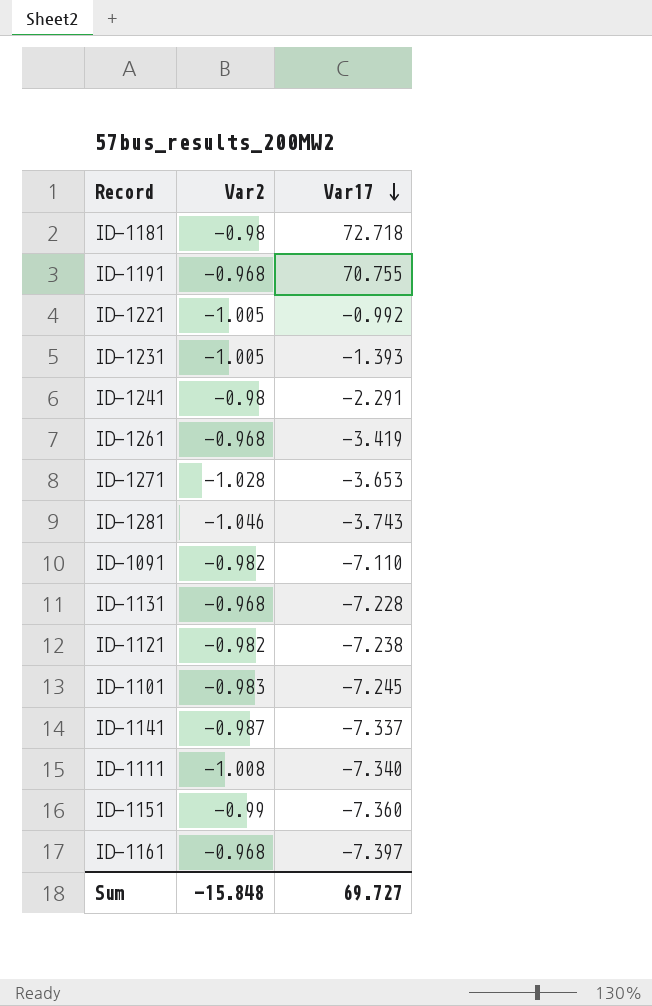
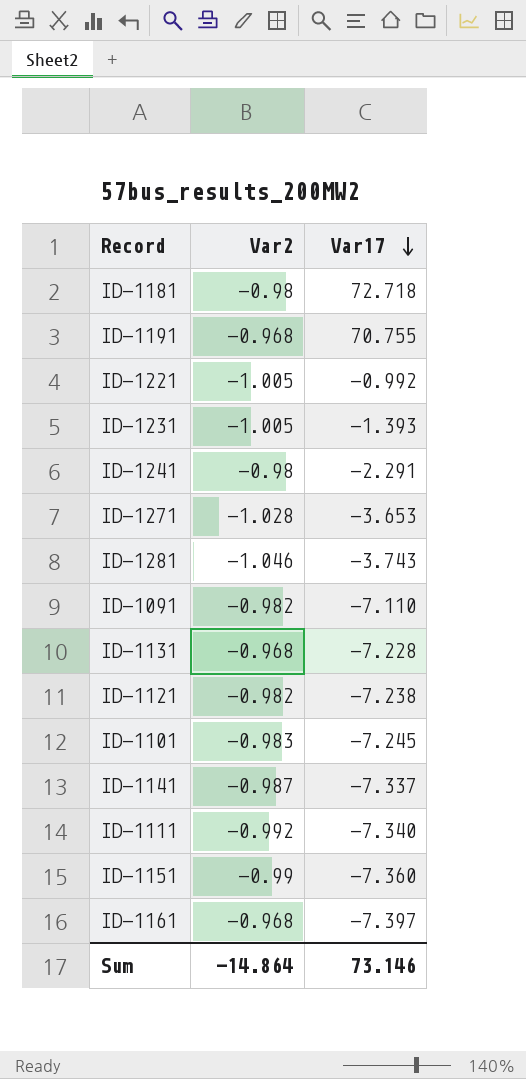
row ID-1261: -0.968 | -3.419 -> none
ID-1111 | Var2: -1.008 -> -0.992
Sum | Var2: -15.848 -> -14.864
Sum | Var17: 69.727 -> 73.146

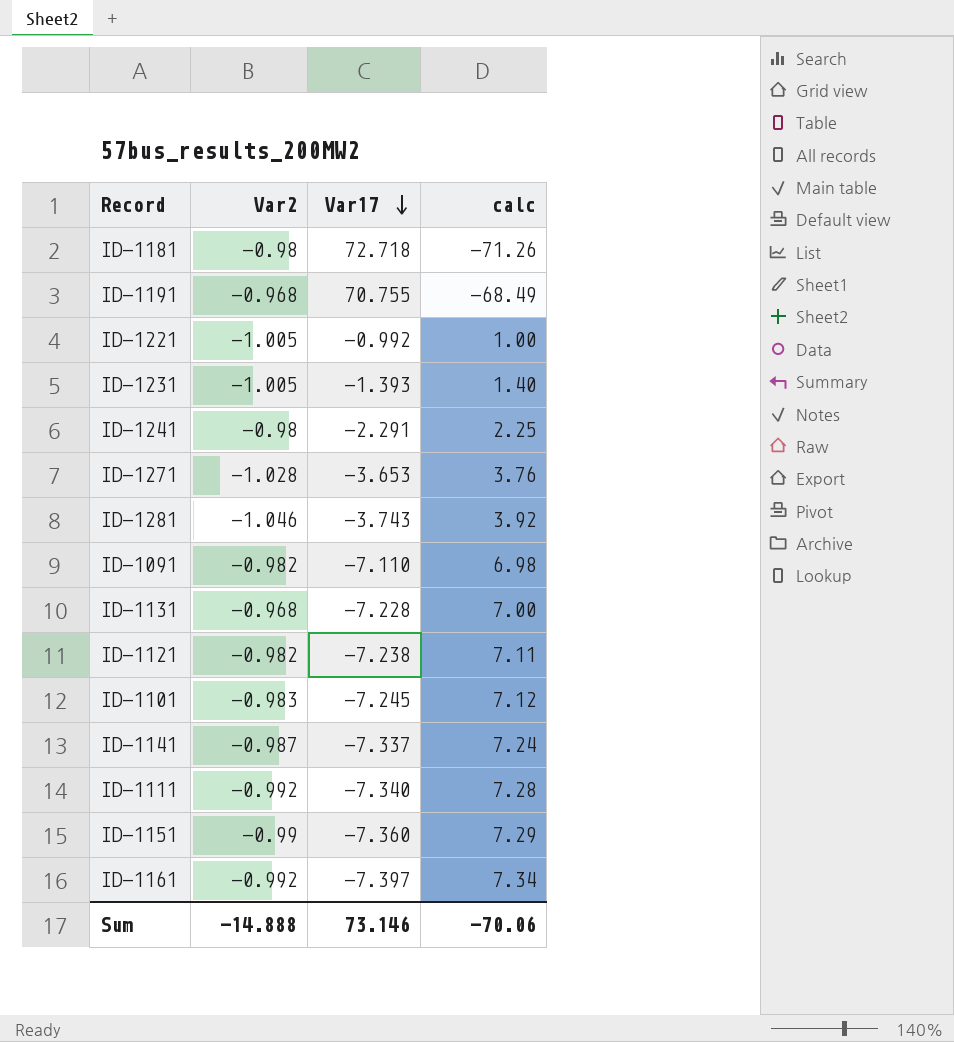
column calc | formula: none -> [Var2] * [Var17]
ID-1161 | Var2: -0.968 -> -0.992
Sum | Var2: -14.864 -> -14.888

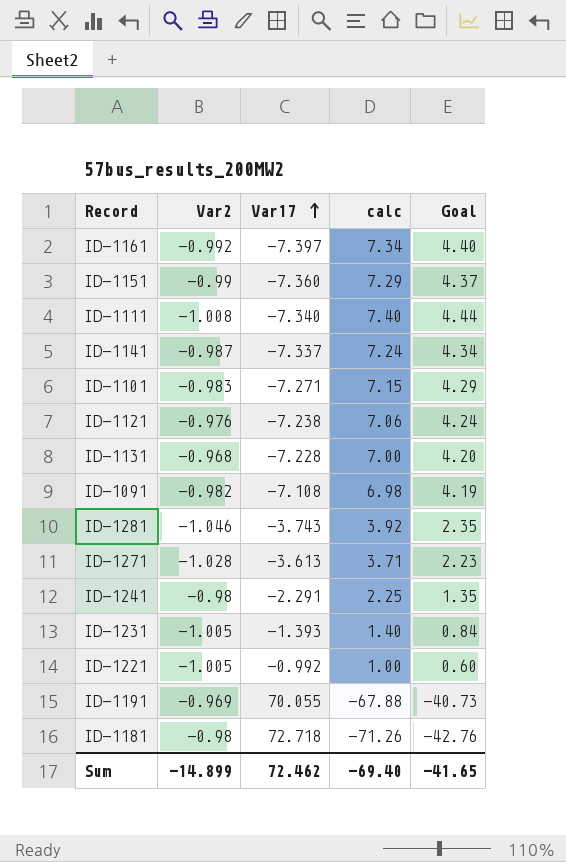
row order: Var17 descending -> Var17 ascending
column Goal | formula: none -> [calc] * 0.6
ID-1111 | Var2: -0.992 -> -1.008
ID-1111 | calc: 7.28 -> 7.40
ID-1101 | Var17: -7.245 -> -7.271
ID-1101 | calc: 7.12 -> 7.15
ID-1121 | Var2: -0.982 -> -0.976
ID-1121 | calc: 7.11 -> 7.06
ID-1091 | Var17: -7.110 -> -7.108
ID-1271 | Var17: -3.653 -> -3.613
ID-1271 | calc: 3.76 -> 3.71
ID-1191 | Var2: -0.968 -> -0.969
ID-1191 | Var17: 70.755 -> 70.055
ID-1191 | calc: -68.49 -> -67.88
Sum | Var2: -14.888 -> -14.899
Sum | Var17: 73.146 -> 72.462
Sum | calc: -70.06 -> -69.40

